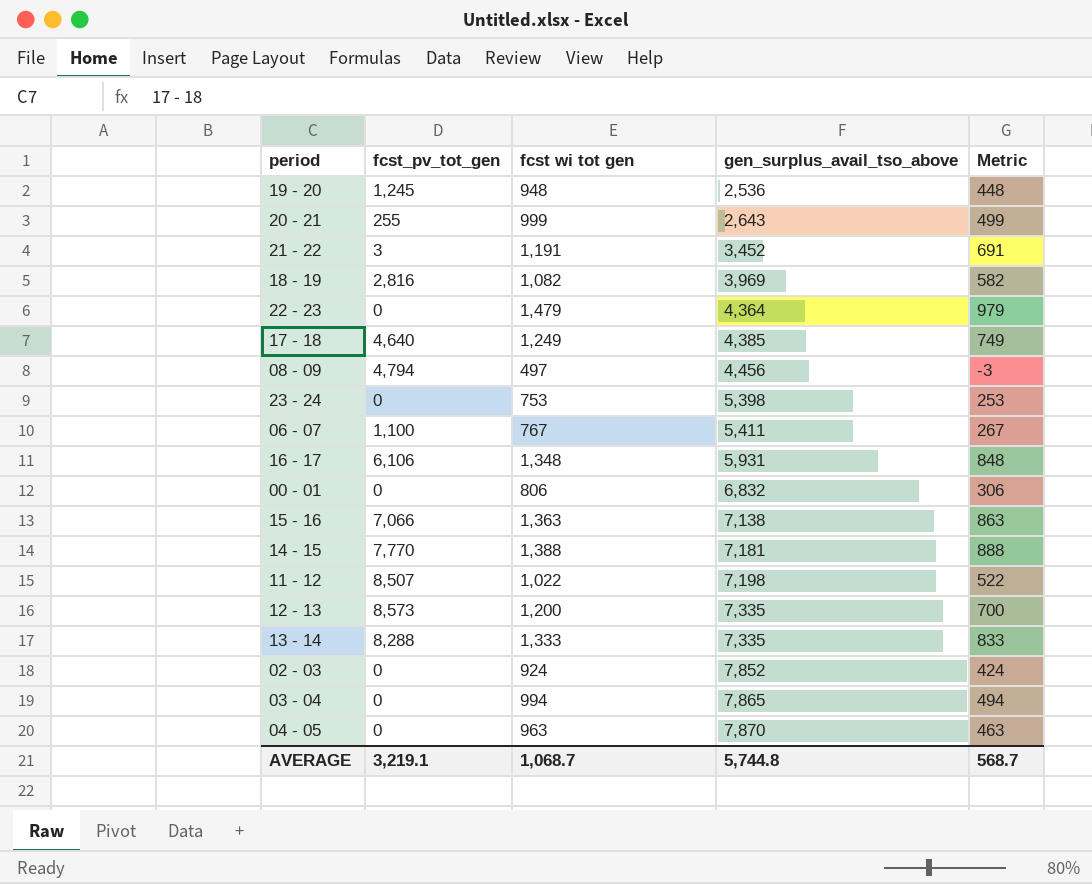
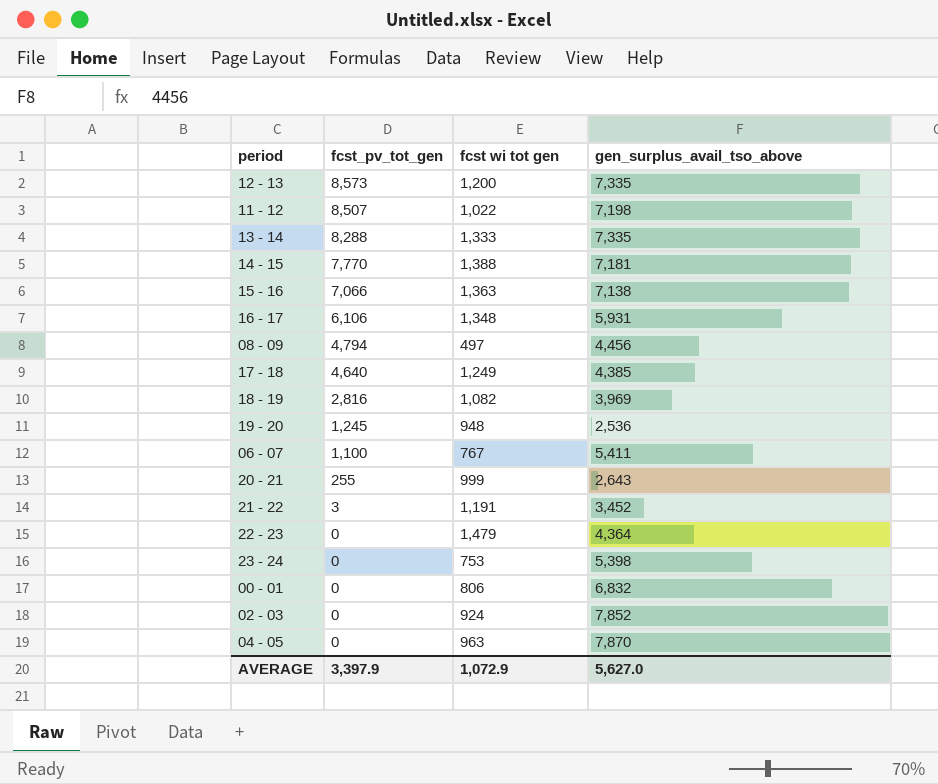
row order: gen_surplus_avail_tso_above ascending -> fcst_pv_tot_gen descending
column Metric | formula: [fcst wi tot gen] - 500 -> none
row 03 - 04: 0 | 994 | 7,865 | 494 -> none
AVERAGE | fcst_pv_tot_gen: 3,219.1 -> 3,397.9
AVERAGE | fcst wi tot gen: 1,068.7 -> 1,072.9
AVERAGE | gen_surplus_avail_tso_above: 5,744.8 -> 5,627.0

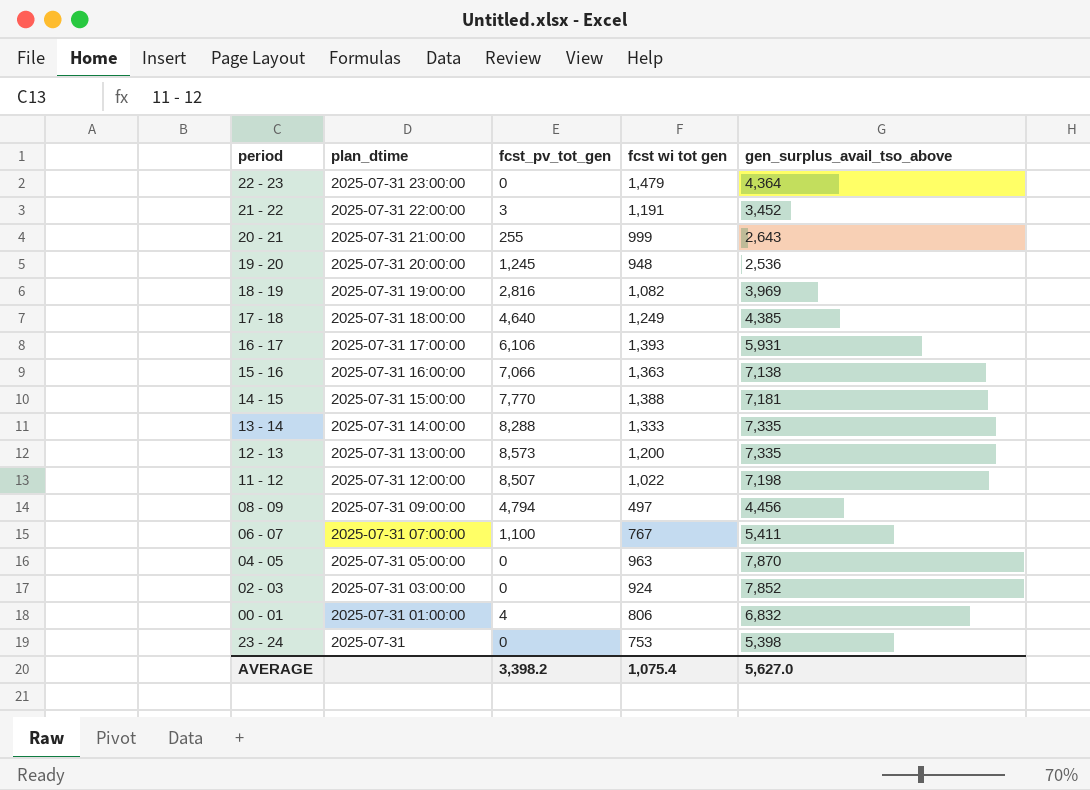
row order: fcst_pv_tot_gen descending -> plan_dtime descending
column plan_dtime | position: none -> 2
16 - 17 | fcst wi tot gen: 1,348 -> 1,393
00 - 01 | fcst_pv_tot_gen: 0 -> 4
AVERAGE | fcst_pv_tot_gen: 3,397.9 -> 3,398.2
AVERAGE | fcst wi tot gen: 1,072.9 -> 1,075.4

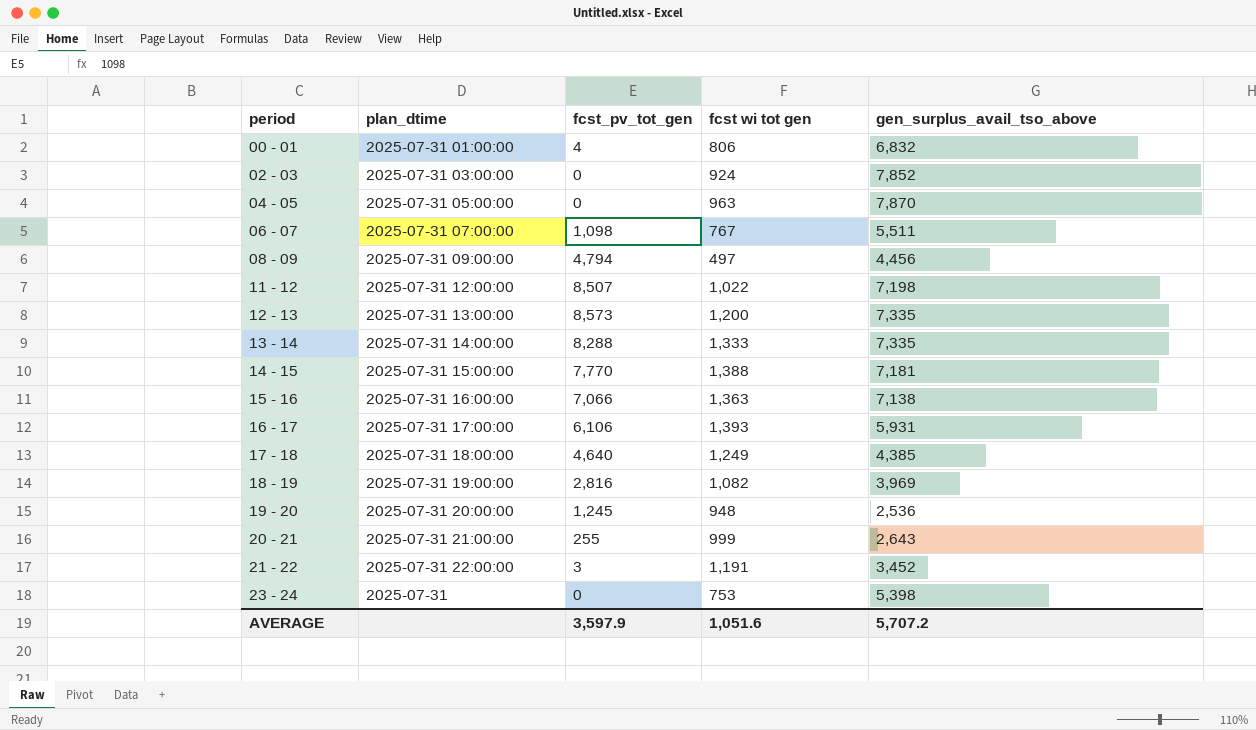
row order: plan_dtime descending -> period ascending
row 22 - 23: 2025-07-31 23:00:00 | 0 | 1,479 | 4,364 -> none
06 - 07 | fcst_pv_tot_gen: 1,100 -> 1,098
06 - 07 | gen_surplus_avail_tso_above: 5,411 -> 5,511
AVERAGE | fcst_pv_tot_gen: 3,398.2 -> 3,597.9
AVERAGE | fcst wi tot gen: 1,075.4 -> 1,051.6
AVERAGE | gen_surplus_avail_tso_above: 5,627.0 -> 5,707.2

